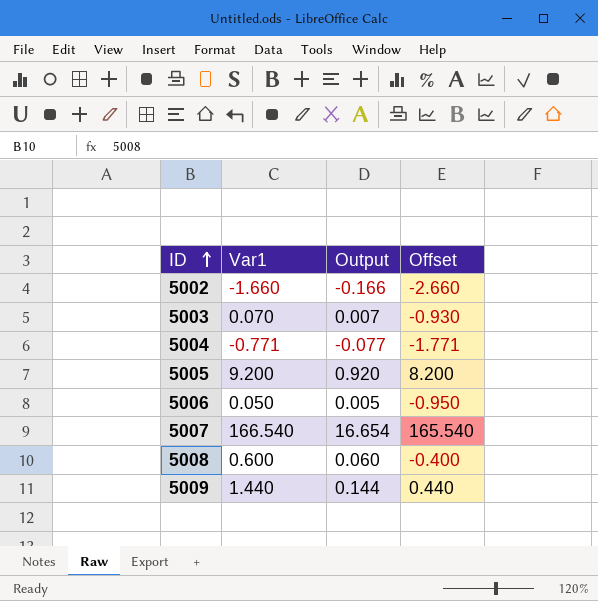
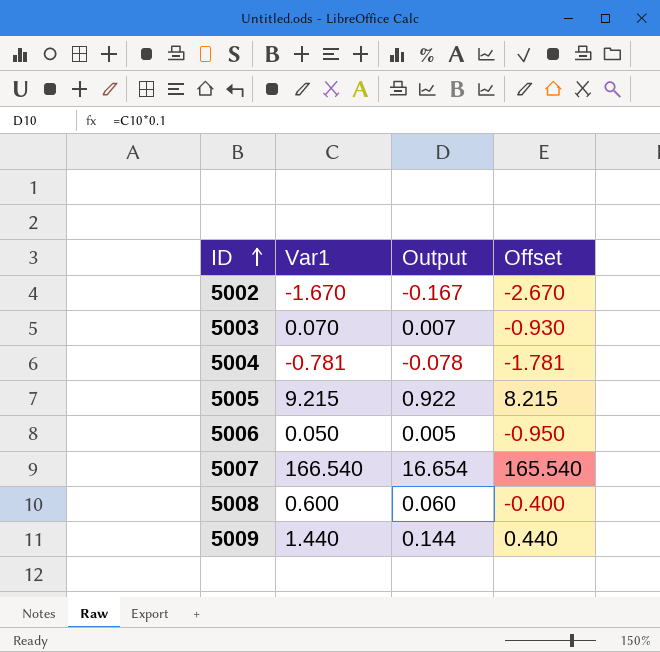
5002 | Var1: -1.660 -> -1.670
5002 | Output: -0.166 -> -0.167
5002 | Offset: -2.660 -> -2.670
5004 | Var1: -0.771 -> -0.781
5004 | Output: -0.077 -> -0.078
5004 | Offset: -1.771 -> -1.781
5005 | Var1: 9.200 -> 9.215
5005 | Output: 0.920 -> 0.922
5005 | Offset: 8.200 -> 8.215

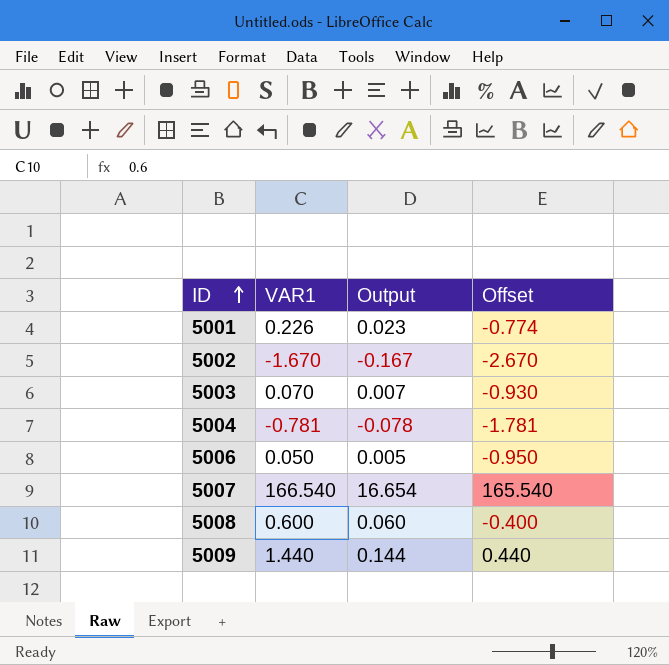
column name: Var1 -> VAR1
row 5005: 9.215 | 0.922 | 8.215 -> none
row 5001: none -> 0.226 | 0.023 | -0.774

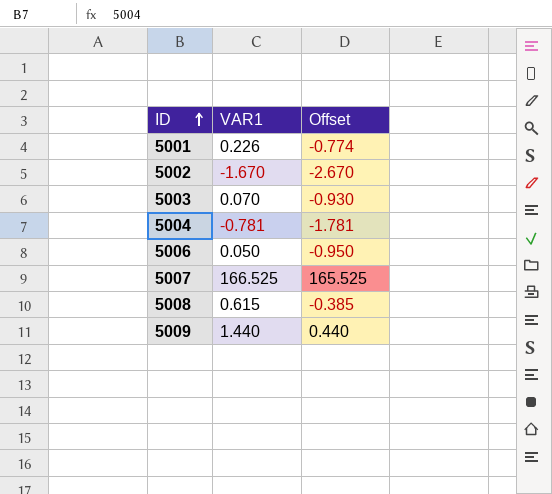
column Output | formula: [VAR1] * 0.1 -> none
5007 | VAR1: 166.540 -> 166.525
5007 | Offset: 165.540 -> 165.525
5008 | VAR1: 0.600 -> 0.615
5008 | Offset: -0.400 -> -0.385

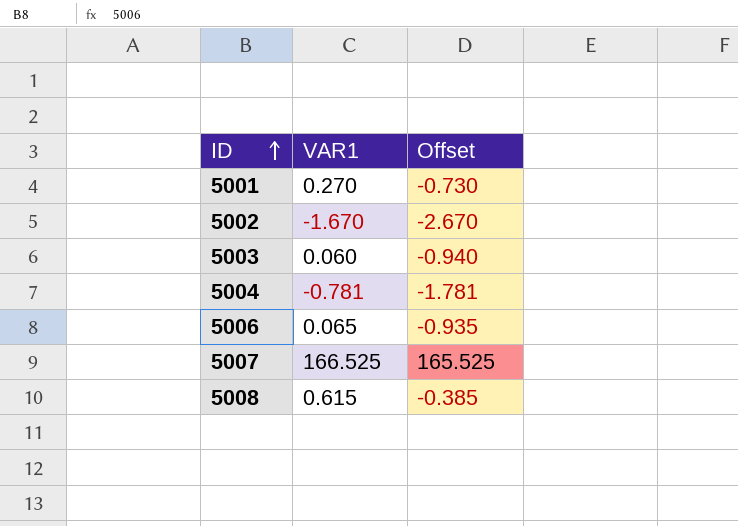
row 5009: 1.440 | 0.440 -> none
5001 | VAR1: 0.226 -> 0.270
5001 | Offset: -0.774 -> -0.730
5003 | VAR1: 0.070 -> 0.060
5003 | Offset: -0.930 -> -0.940
5006 | VAR1: 0.050 -> 0.065
5006 | Offset: -0.950 -> -0.935

